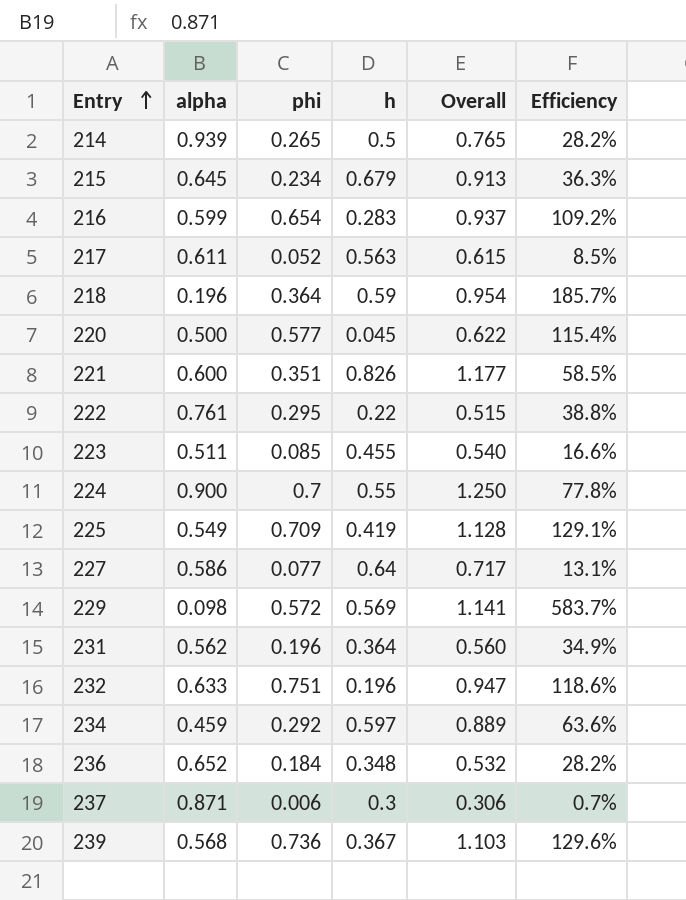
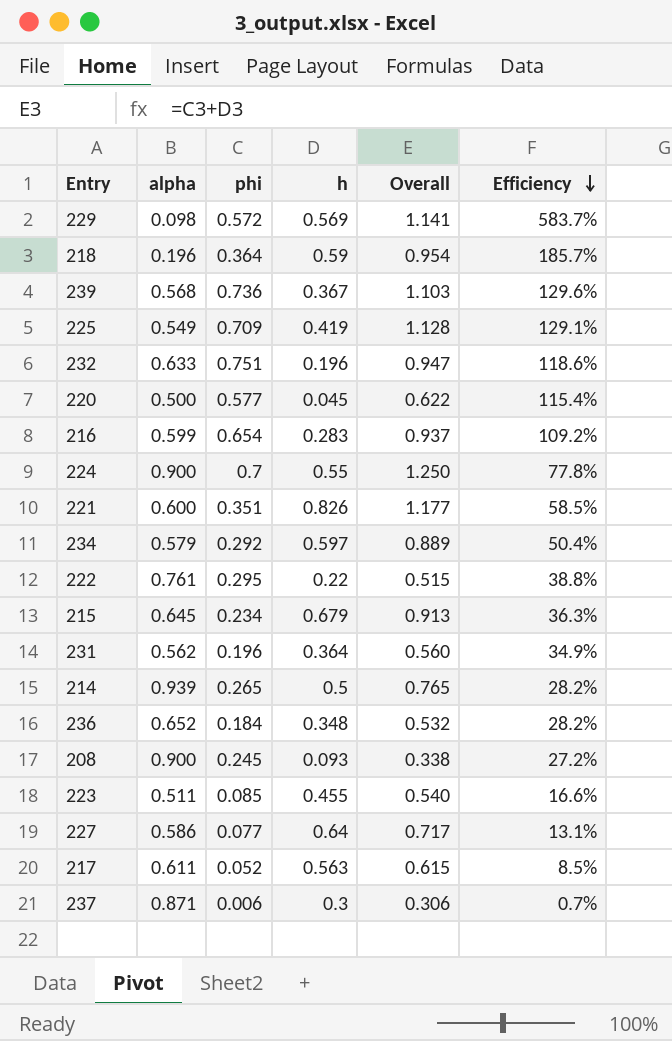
row order: Entry ascending -> Efficiency descending
234 | alpha: 0.459 -> 0.579
234 | Efficiency: 63.6% -> 50.4%
row 208: none -> 0.900 | 0.245 | 0.093 | 0.338 | 27.2%

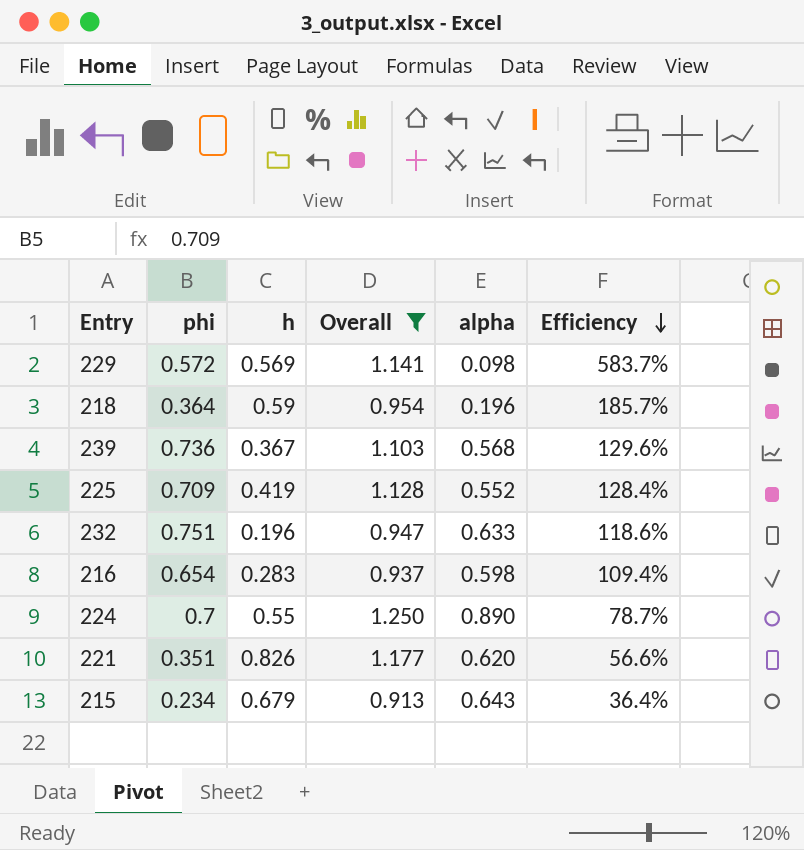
filter: none -> Overall >= 0.913
column alpha | position: 2 -> 5
225 | alpha: 0.549 -> 0.552
225 | Efficiency: 129.1% -> 128.4%
216 | alpha: 0.599 -> 0.598
216 | Efficiency: 109.2% -> 109.4%
224 | alpha: 0.900 -> 0.890
224 | Efficiency: 77.8% -> 78.7%
221 | alpha: 0.600 -> 0.620
221 | Efficiency: 58.5% -> 56.6%
215 | alpha: 0.645 -> 0.643
215 | Efficiency: 36.3% -> 36.4%

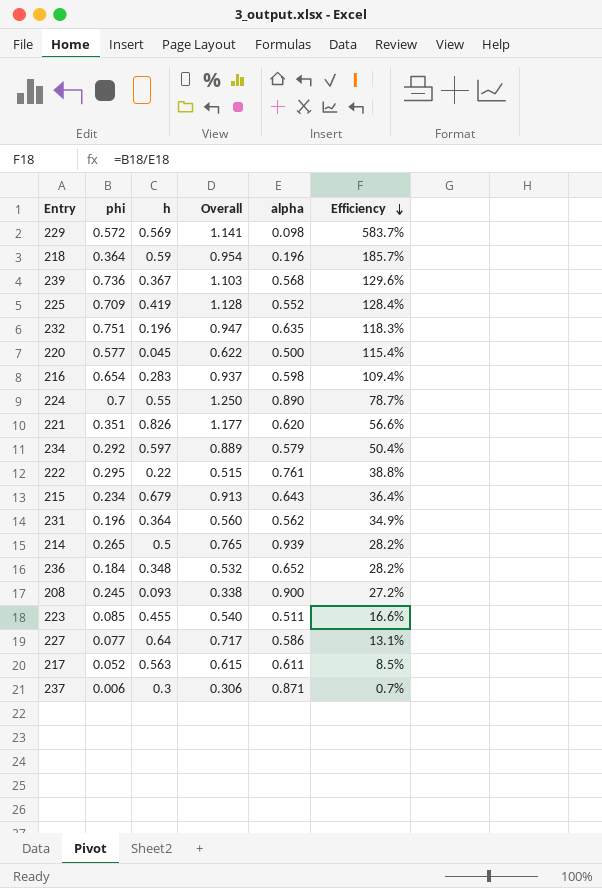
filter: Overall >= 0.913 -> none
232 | alpha: 0.633 -> 0.635
232 | Efficiency: 118.6% -> 118.3%

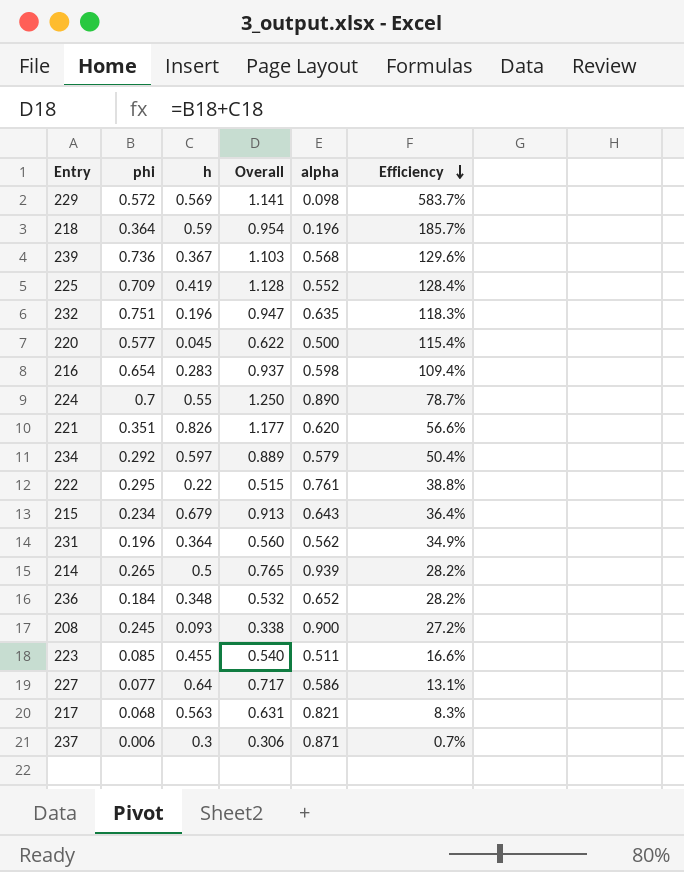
217 | phi: 0.052 -> 0.068
217 | Overall: 0.615 -> 0.631
217 | alpha: 0.611 -> 0.821
217 | Efficiency: 8.5% -> 8.3%

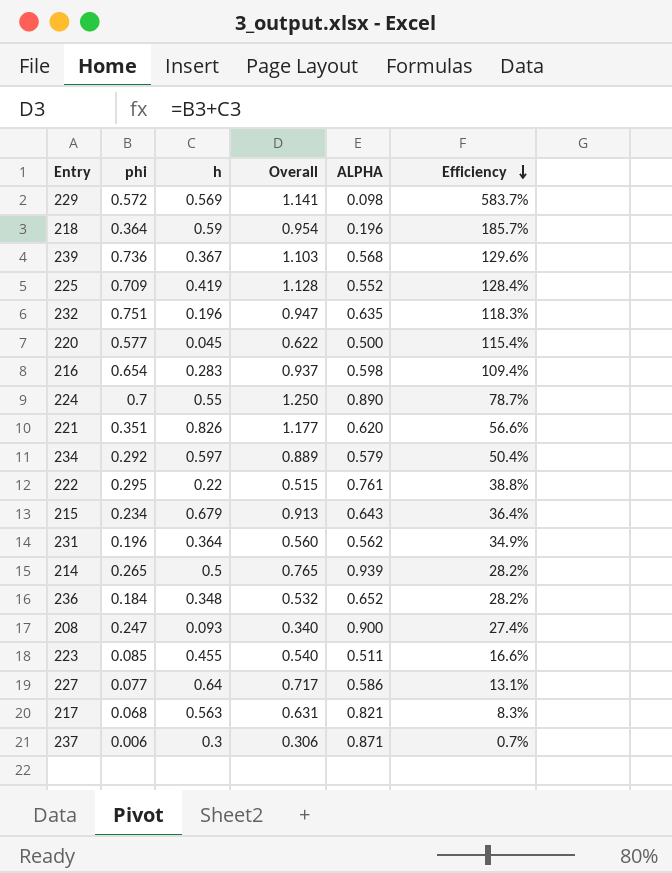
column name: alpha -> ALPHA
208 | phi: 0.245 -> 0.247
208 | Overall: 0.338 -> 0.340
208 | Efficiency: 27.2% -> 27.4%

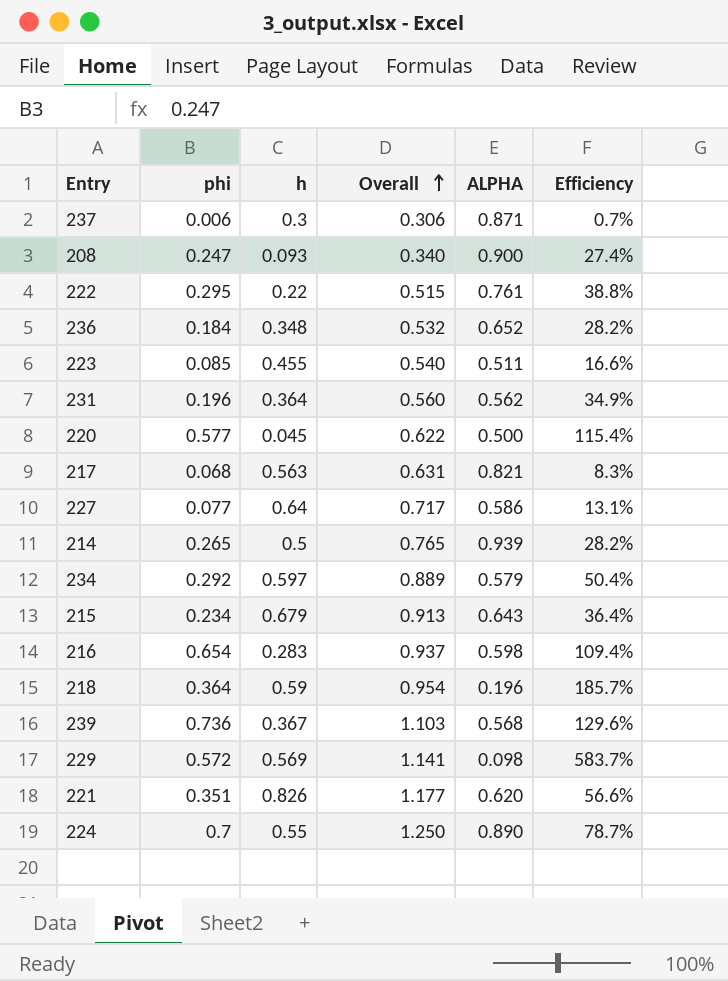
row order: Efficiency descending -> Overall ascending
row 225: 0.709 | 0.419 | 1.128 | 0.552 | 128.4% -> none
row 232: 0.751 | 0.196 | 0.947 | 0.635 | 118.3% -> none

